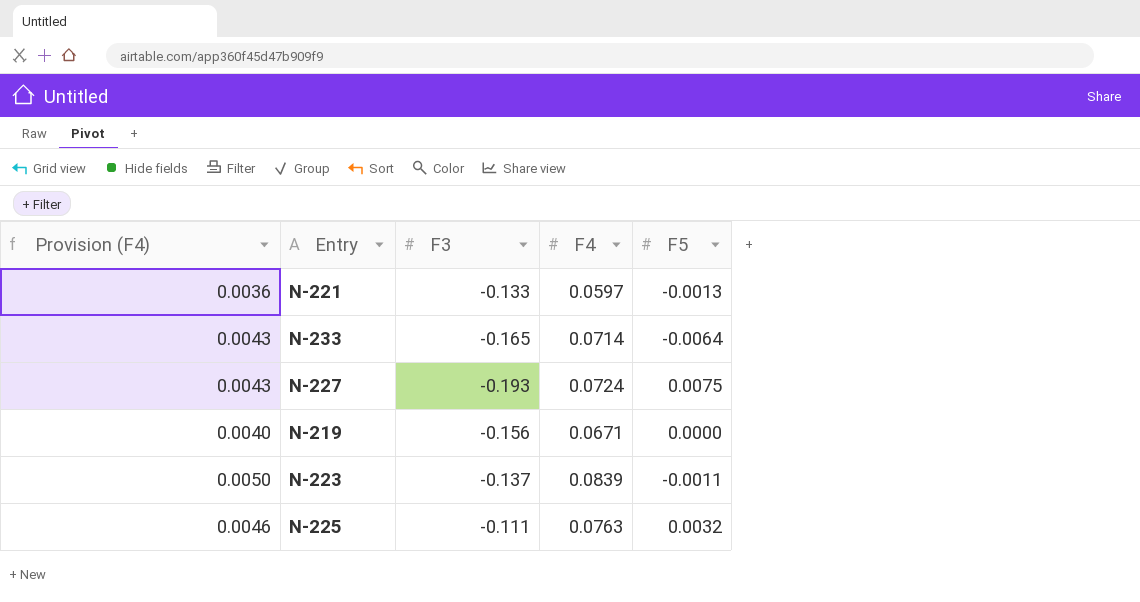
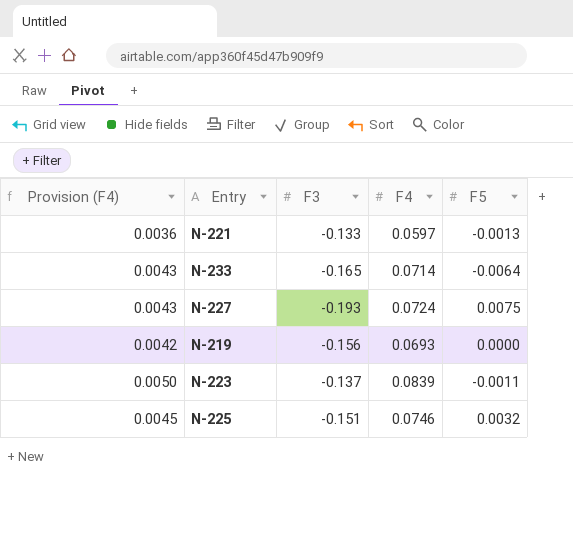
N-219 | Provision (F4): 0.0040 -> 0.0042
N-219 | F4: 0.0671 -> 0.0693
N-225 | Provision (F4): 0.0046 -> 0.0045
N-225 | F3: -0.111 -> -0.151
N-225 | F4: 0.0763 -> 0.0746

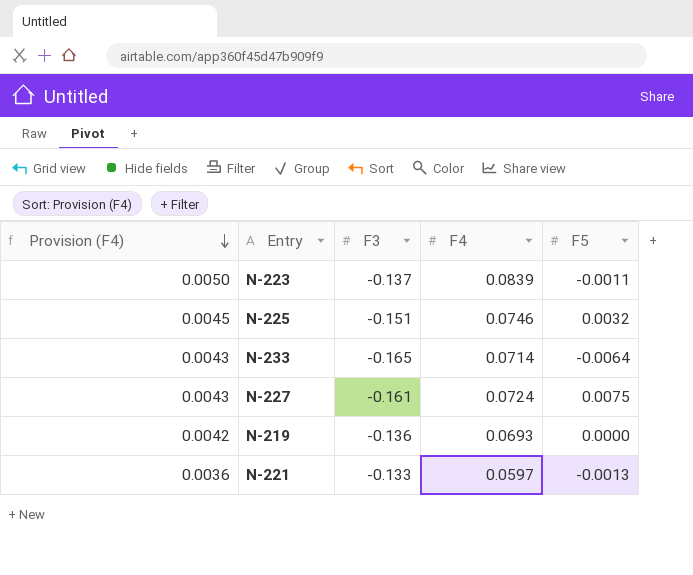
row order: none -> Provision (F4) descending
N-227 | F3: -0.193 -> -0.161
N-219 | F3: -0.156 -> -0.136

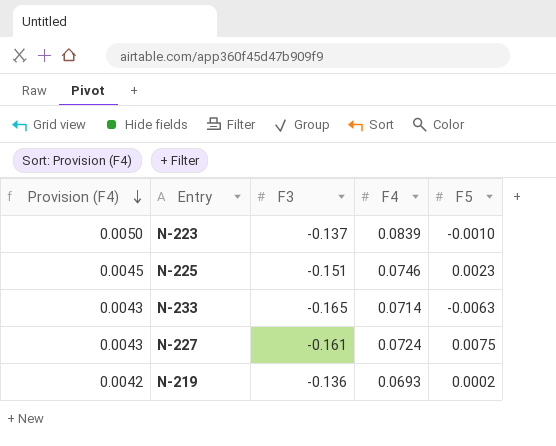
row N-221: 0.0036 | -0.133 | 0.0597 | -0.0013 -> none
N-223 | F5: -0.0011 -> -0.0010
N-225 | F5: 0.0032 -> 0.0023
N-233 | F5: -0.0064 -> -0.0063
N-219 | F5: 0.0000 -> 0.0002

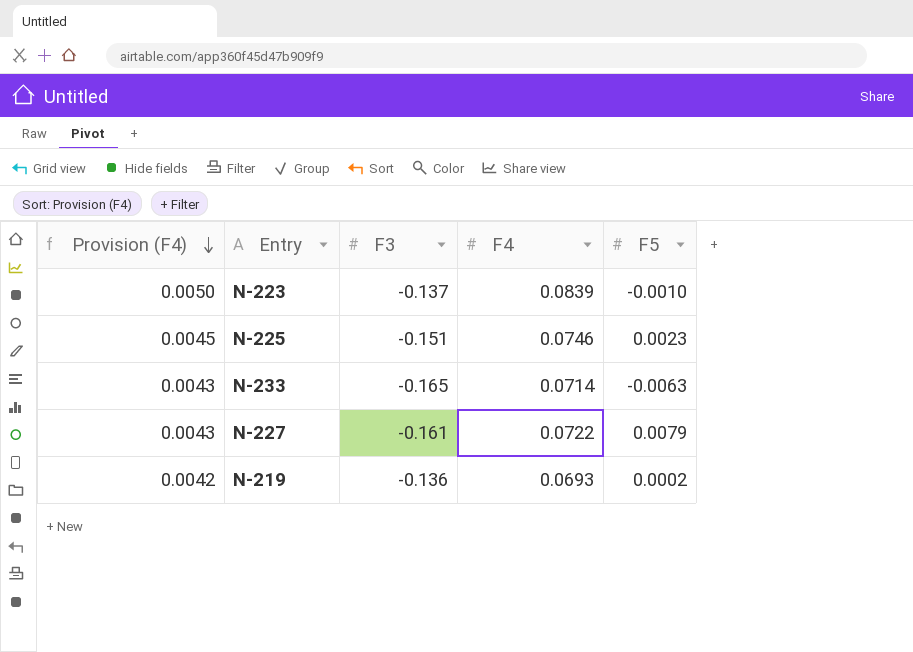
N-227 | F4: 0.0724 -> 0.0722
N-227 | F5: 0.0075 -> 0.0079

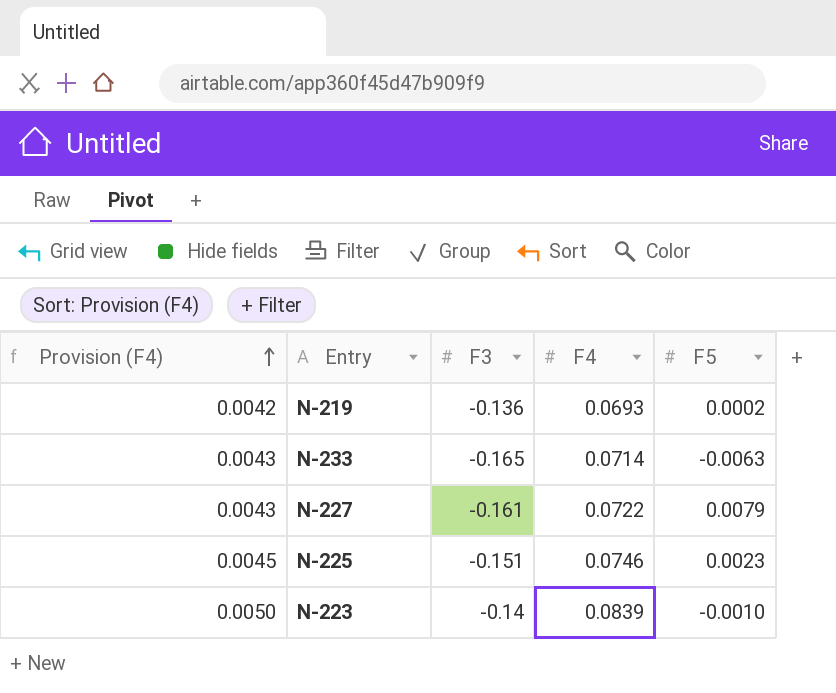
row order: Provision (F4) descending -> Provision (F4) ascending
N-223 | F3: -0.137 -> -0.14

